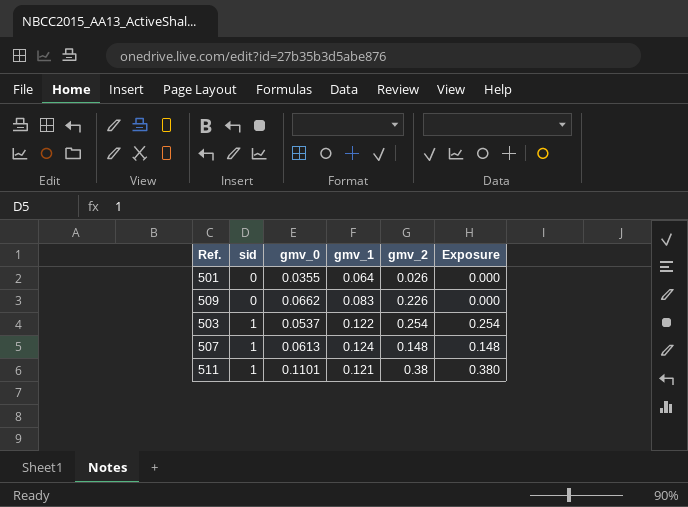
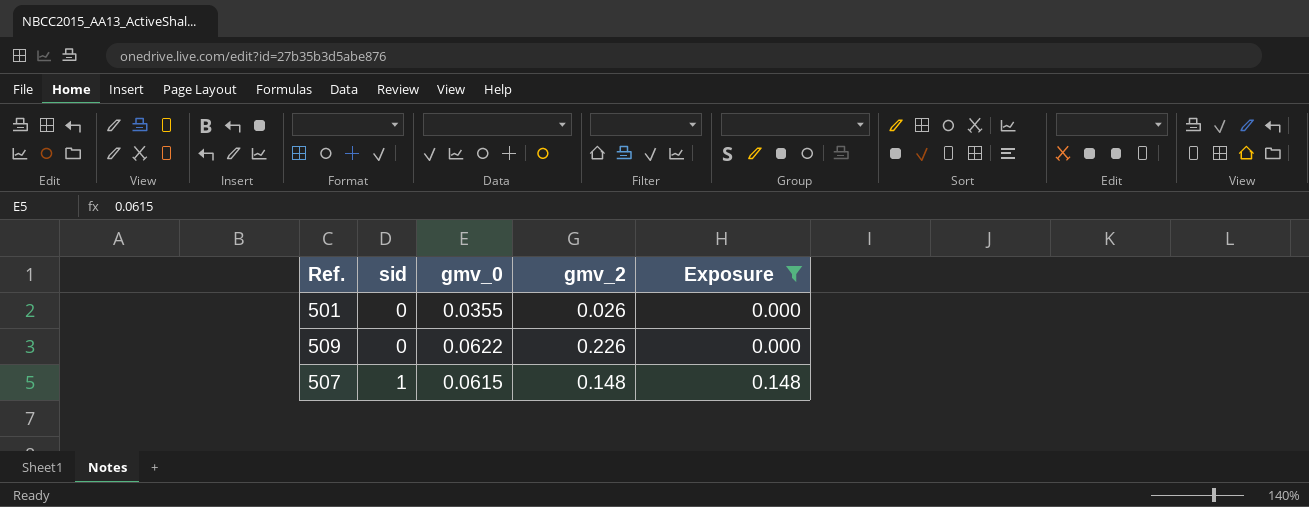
filter: none -> Exposure <= 0.148
column gmv_1 | position: 4 -> none
509 | gmv_0: 0.0662 -> 0.0622
507 | gmv_0: 0.0613 -> 0.0615

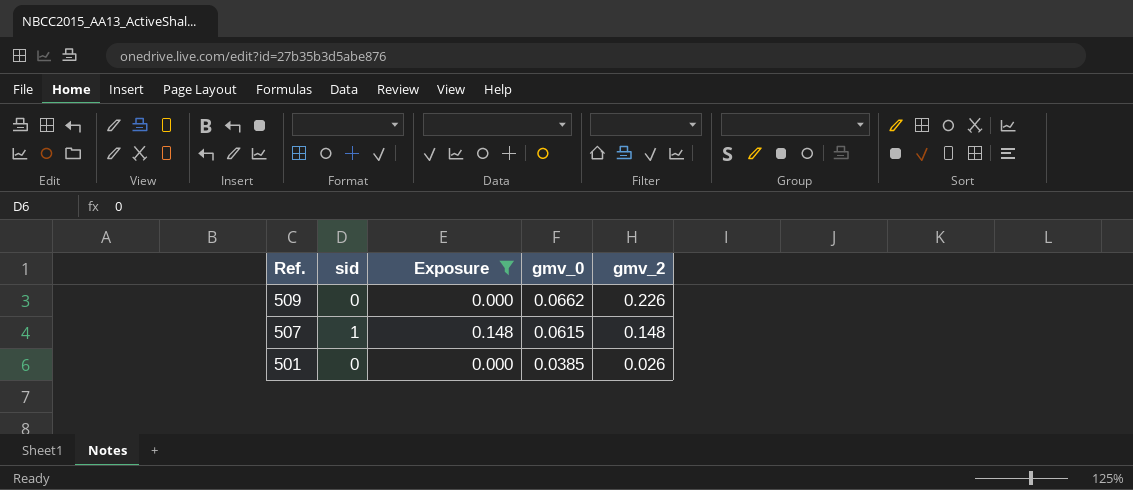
row order: sid ascending -> Ref. descending
column Exposure | position: 5 -> 3
509 | gmv_0: 0.0622 -> 0.0662
501 | gmv_0: 0.0355 -> 0.0385

